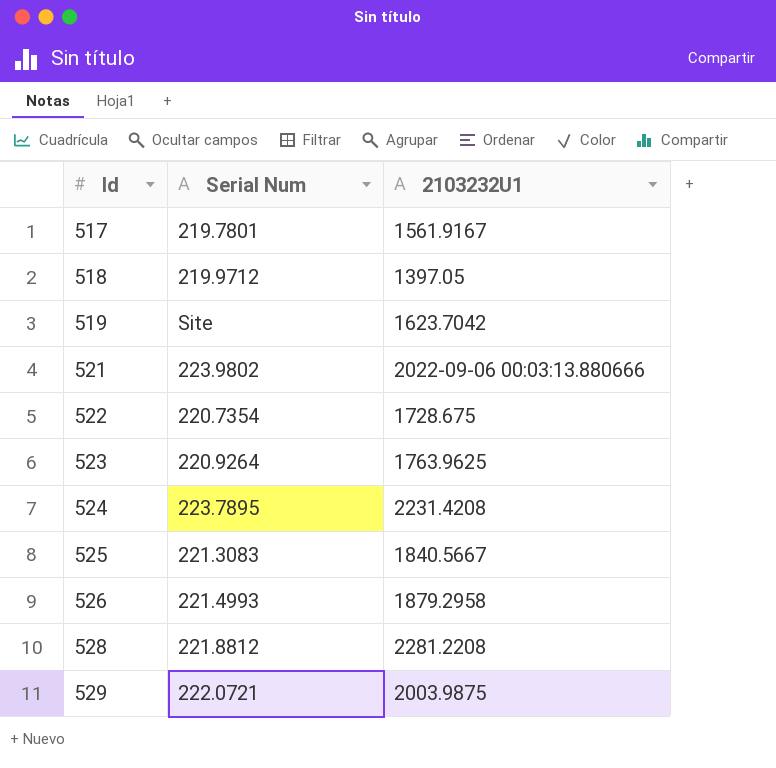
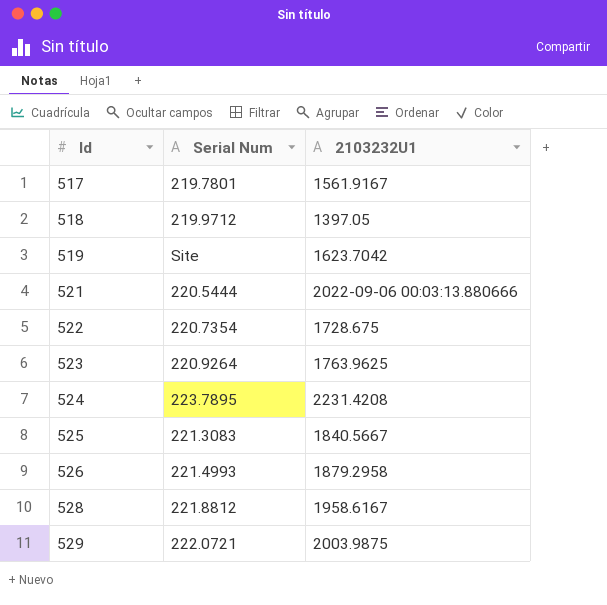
521 | Serial Num: 223.9802 -> 220.5444
528 | 2103232U1: 2281.2208 -> 1958.6167

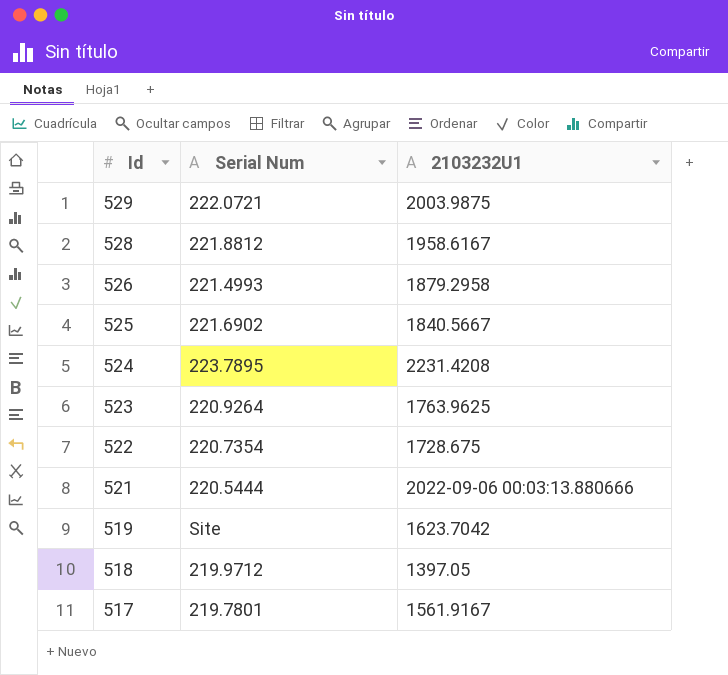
row order: Id ascending -> Id descending
525 | Serial Num: 221.3083 -> 221.6902

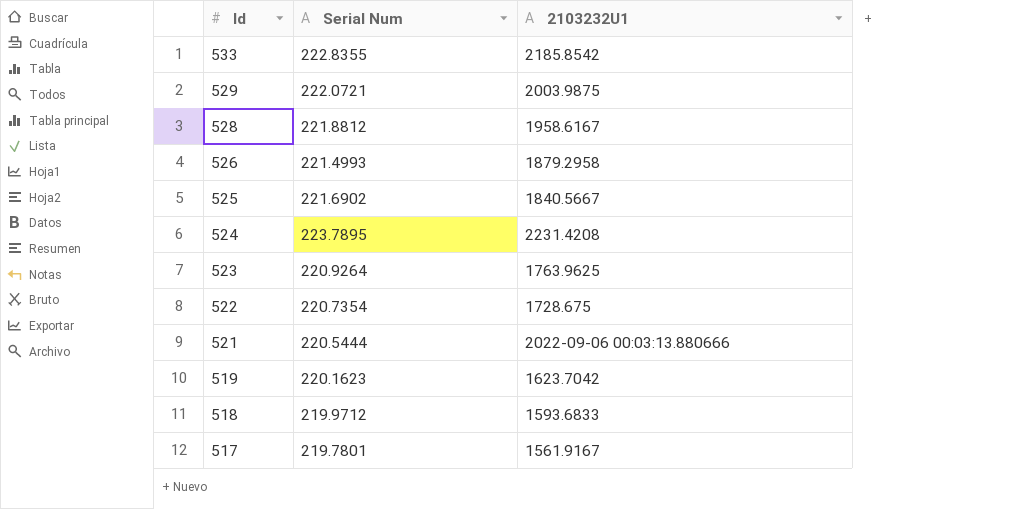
row 533: none -> 222.8355 | 2185.8542
519 | Serial Num: Site -> 220.1623
518 | 2103232U1: 1397.05 -> 1593.6833

